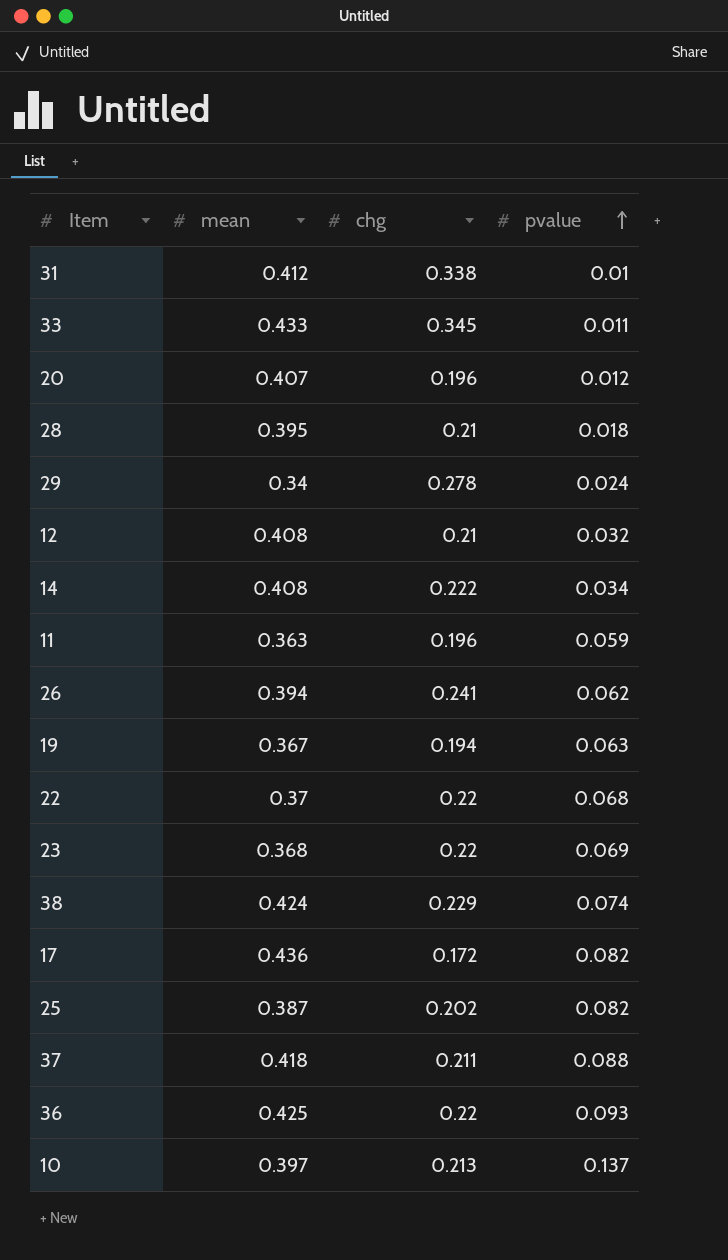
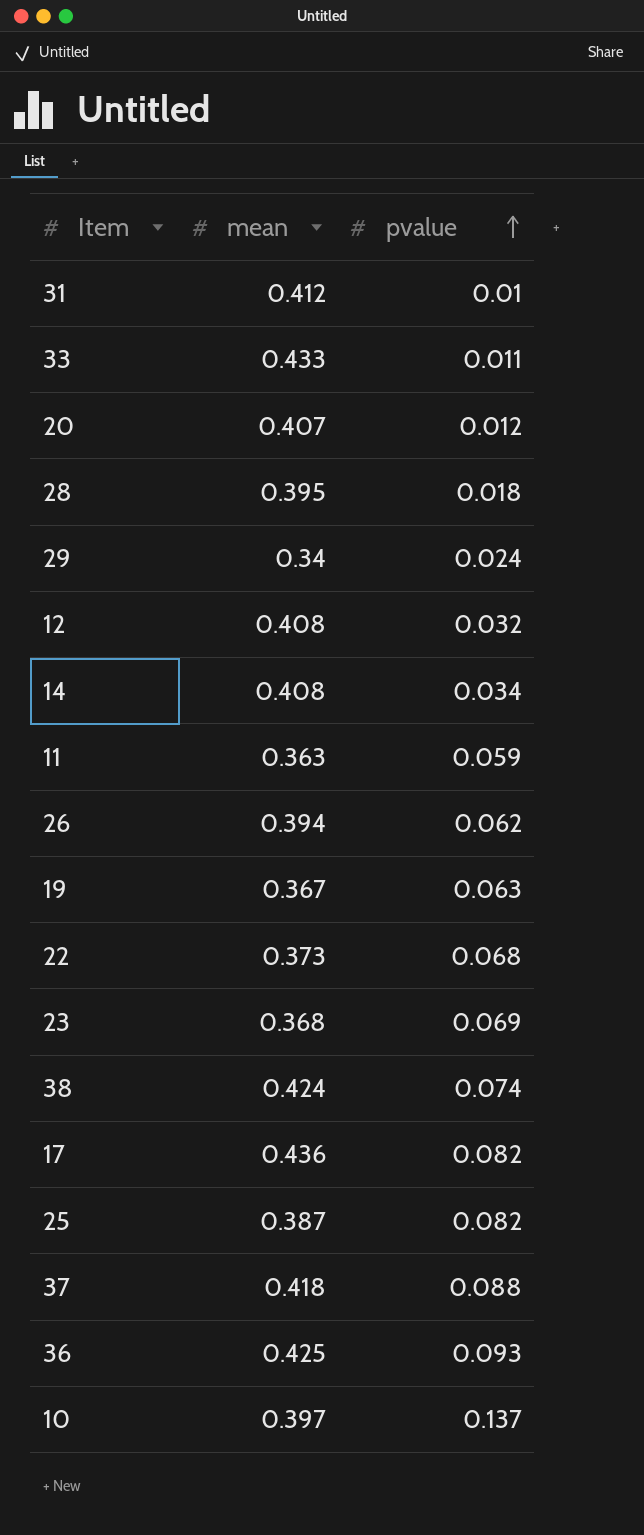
column chg | position: 3 -> none
22 | mean: 0.37 -> 0.373

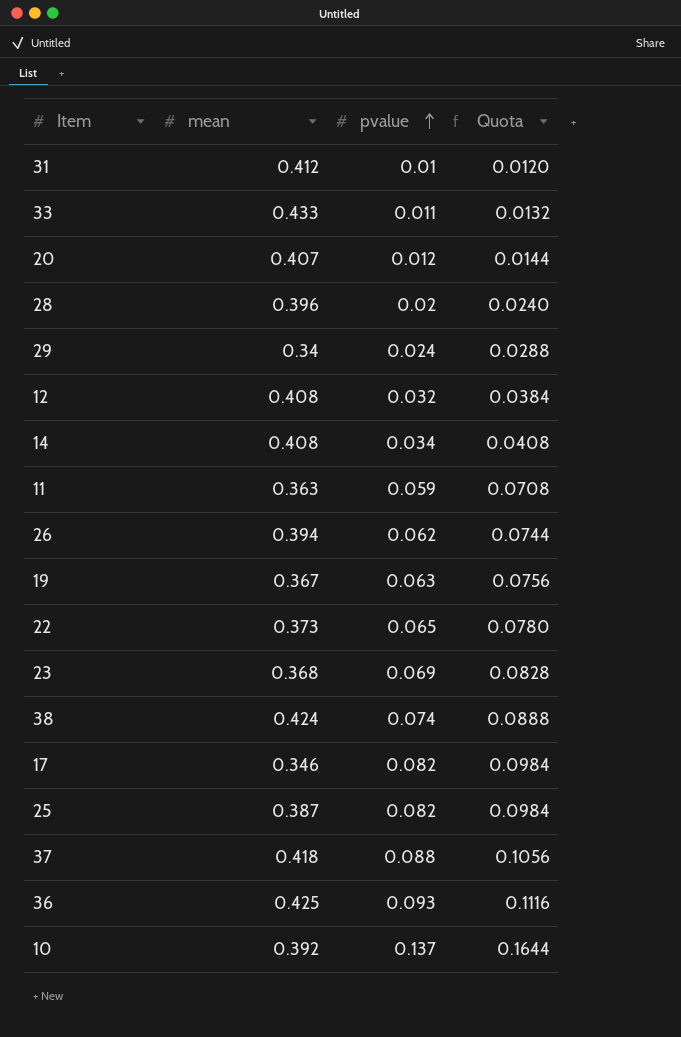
column Quota | formula: none -> [pvalue] * 1.2
28 | mean: 0.395 -> 0.396
28 | pvalue: 0.018 -> 0.02
22 | pvalue: 0.068 -> 0.065
17 | mean: 0.436 -> 0.346
10 | mean: 0.397 -> 0.392

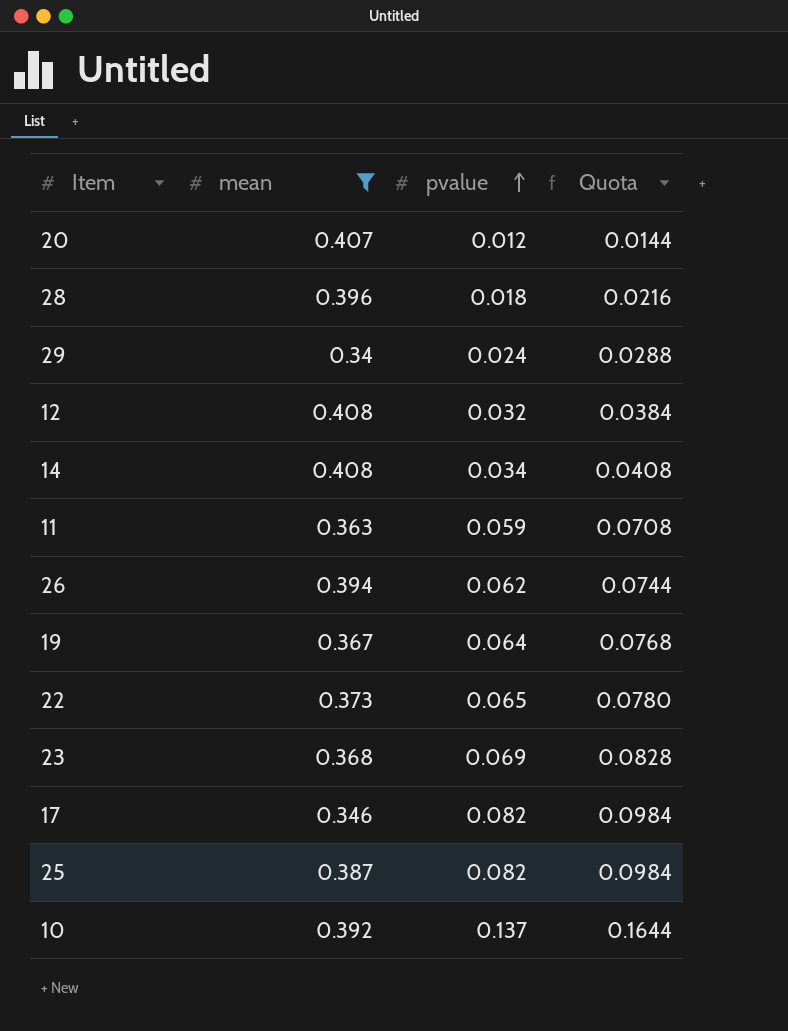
filter: none -> mean <= 0.408
28 | pvalue: 0.02 -> 0.018
28 | Quota: 0.0240 -> 0.0216
19 | pvalue: 0.063 -> 0.064
19 | Quota: 0.0756 -> 0.0768

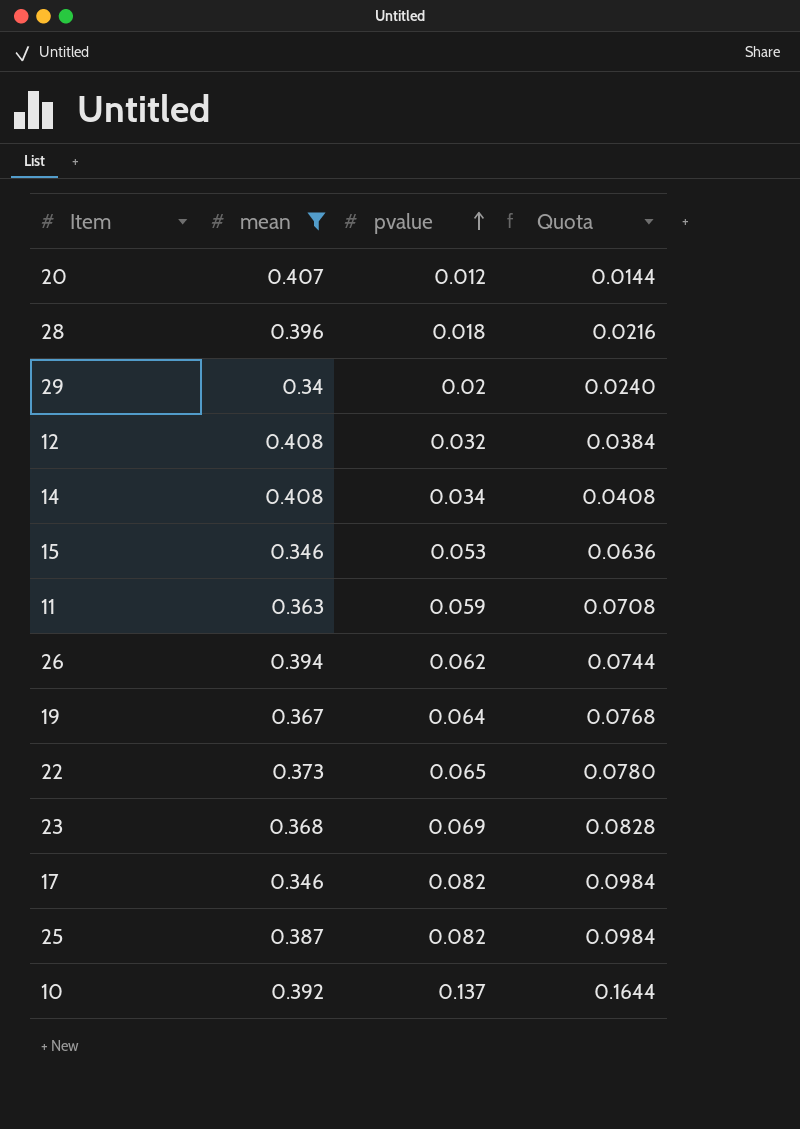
29 | pvalue: 0.024 -> 0.02
29 | Quota: 0.0288 -> 0.0240
row 15: none -> 0.346 | 0.053 | 0.0636

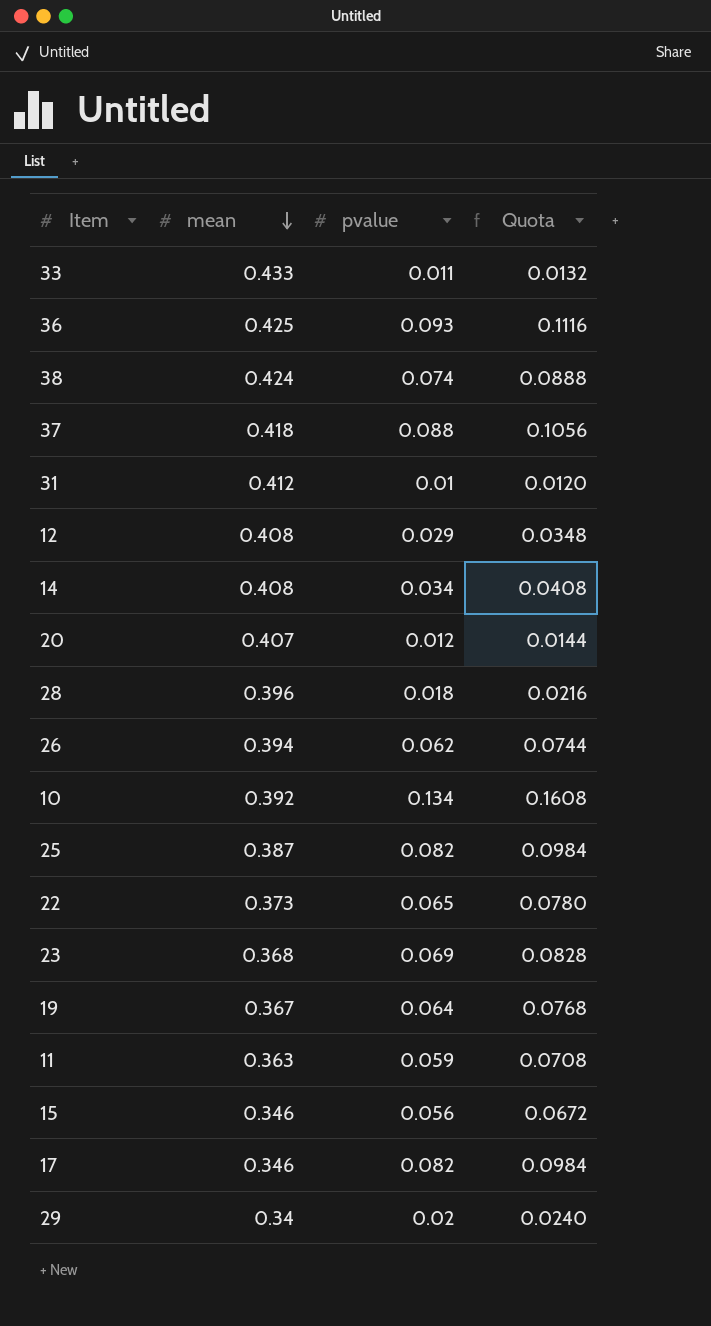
filter: mean <= 0.408 -> none
row order: pvalue ascending -> mean descending
12 | pvalue: 0.032 -> 0.029
12 | Quota: 0.0384 -> 0.0348
10 | pvalue: 0.137 -> 0.134
10 | Quota: 0.1644 -> 0.1608
15 | pvalue: 0.053 -> 0.056
15 | Quota: 0.0636 -> 0.0672

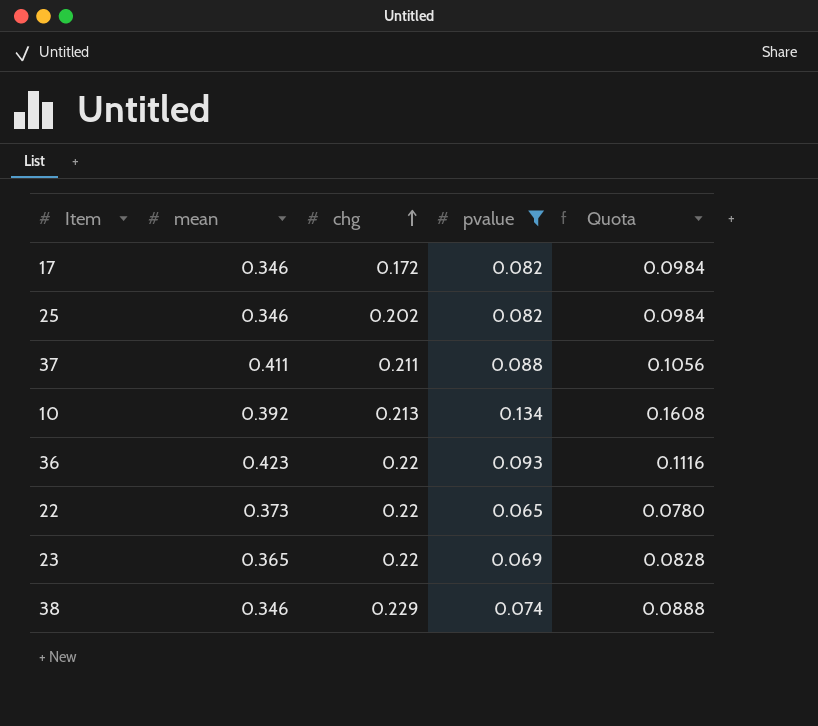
filter: none -> pvalue >= 0.065
row order: mean descending -> chg ascending
column chg | position: none -> 3
25 | mean: 0.387 -> 0.346
37 | mean: 0.418 -> 0.411
36 | mean: 0.425 -> 0.423
23 | mean: 0.368 -> 0.365
38 | mean: 0.424 -> 0.346

